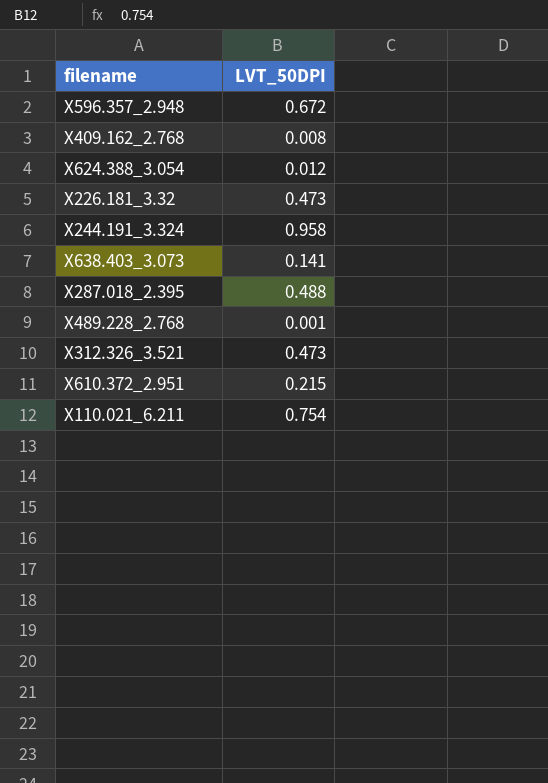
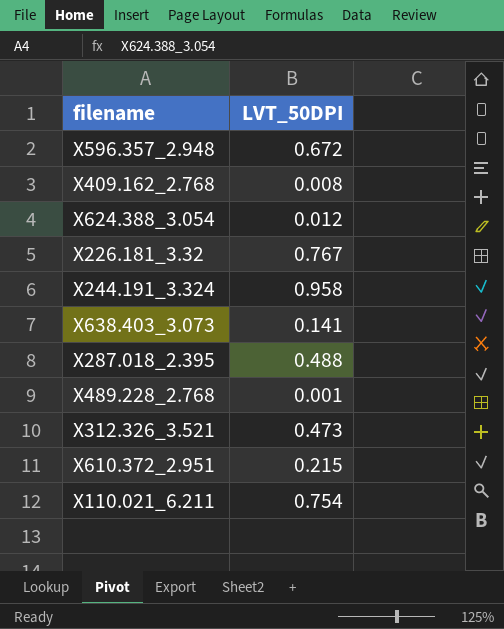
X226.181_3.32 | LVT_50DPI: 0.473 -> 0.767

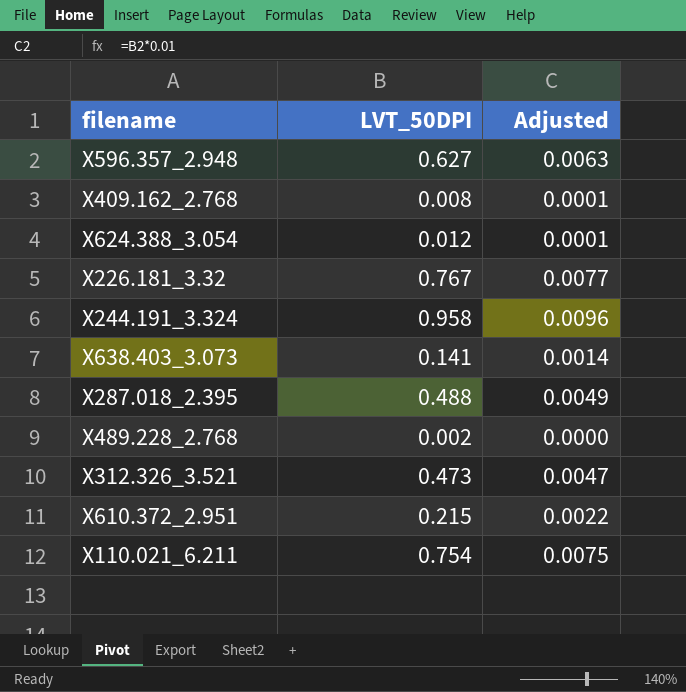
column Adjusted | formula: none -> [LVT_50DPI] * 0.01
X596.357_2.948 | LVT_50DPI: 0.672 -> 0.627
X489.228_2.768 | LVT_50DPI: 0.001 -> 0.002

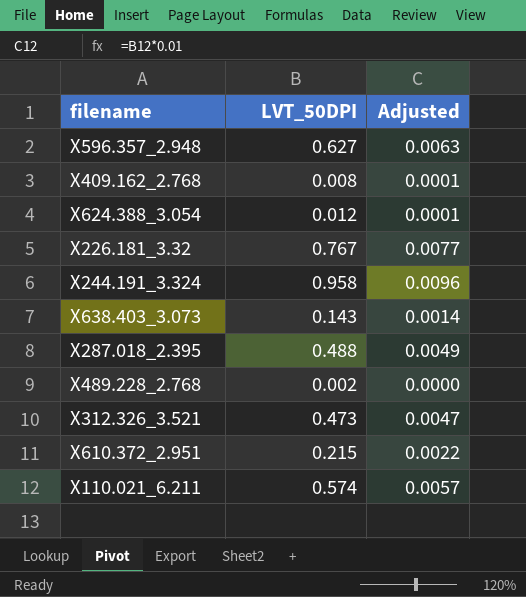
X638.403_3.073 | LVT_50DPI: 0.141 -> 0.143
X110.021_6.211 | LVT_50DPI: 0.754 -> 0.574
X110.021_6.211 | Adjusted: 0.0075 -> 0.0057

